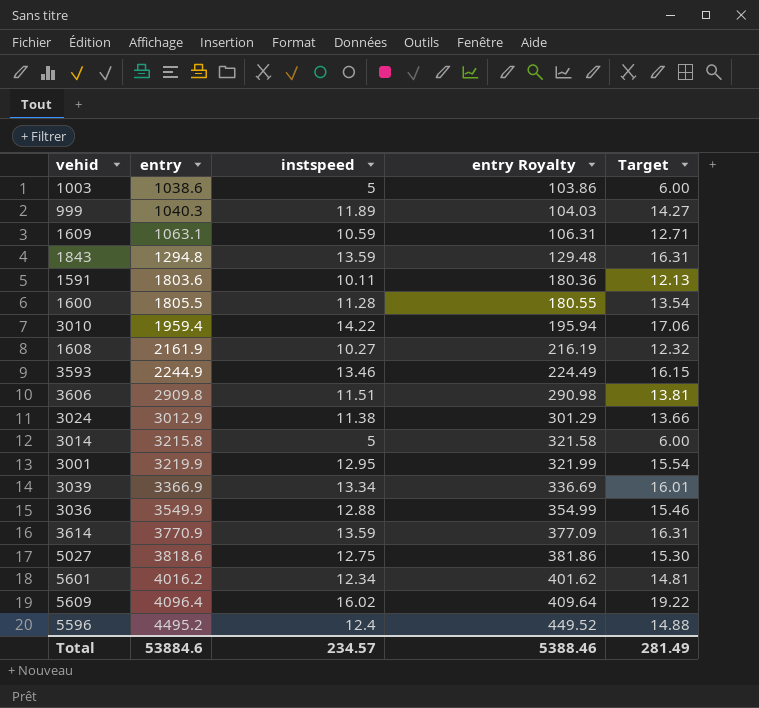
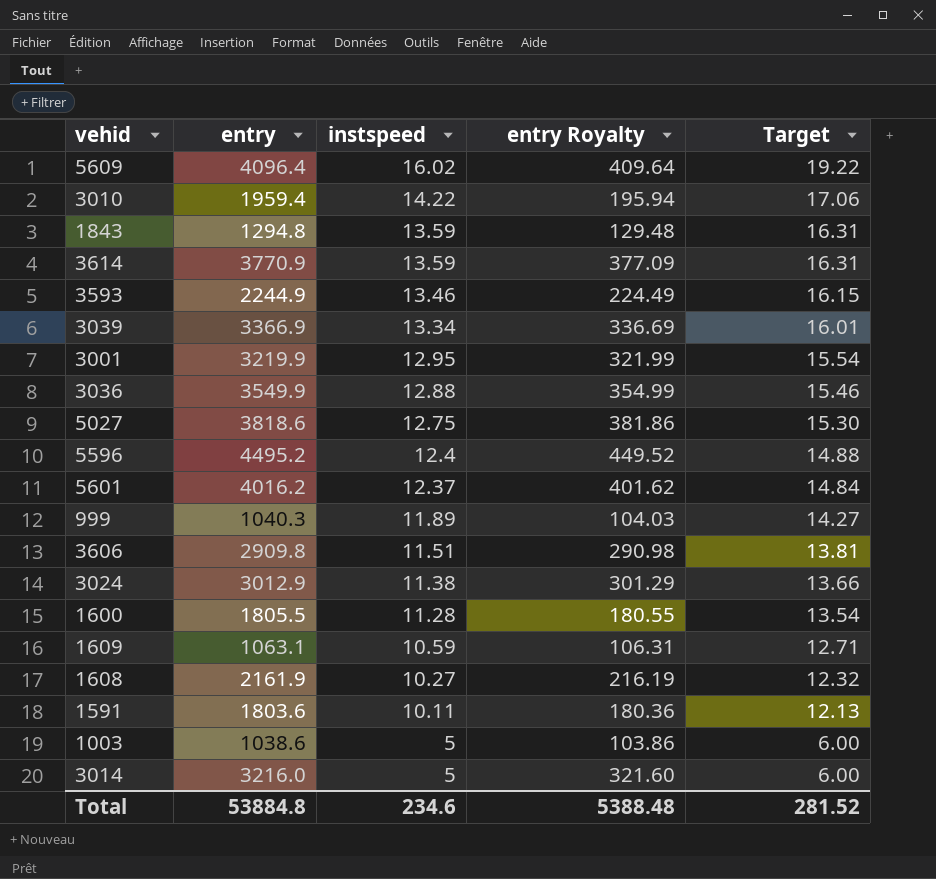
row order: entry ascending -> instspeed descending
5601 | instspeed: 12.34 -> 12.37
5601 | Target: 14.81 -> 14.84
3014 | entry: 3215.8 -> 3216.0
3014 | entry Royalty: 321.58 -> 321.60
Total | entry: 53884.6 -> 53884.8
Total | instspeed: 234.57 -> 234.6
Total | entry Royalty: 5388.46 -> 5388.48
Total | Target: 281.49 -> 281.52

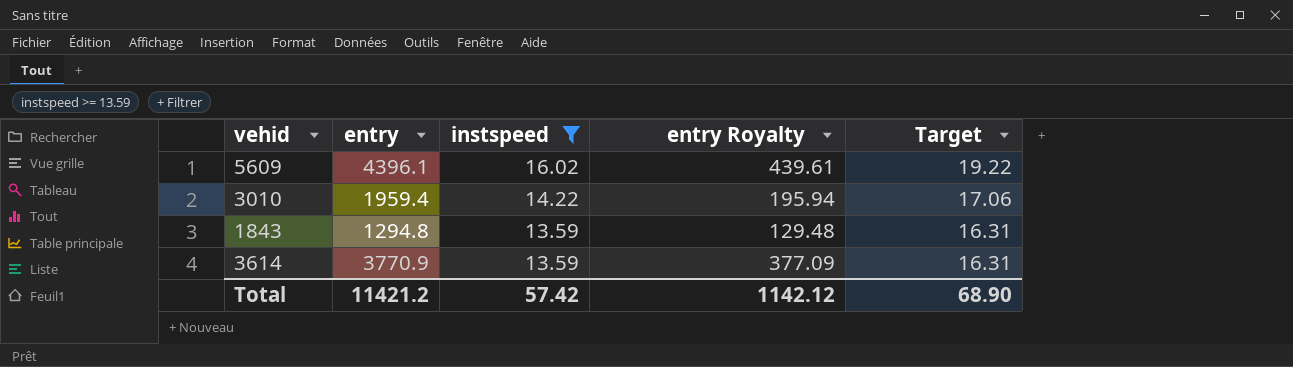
filter: none -> instspeed >= 13.59
5609 | entry: 4096.4 -> 4396.1
5609 | entry Royalty: 409.64 -> 439.61
Total | entry: 53884.8 -> 11421.2
Total | instspeed: 234.6 -> 57.42
Total | entry Royalty: 5388.48 -> 1142.12
Total | Target: 281.52 -> 68.90

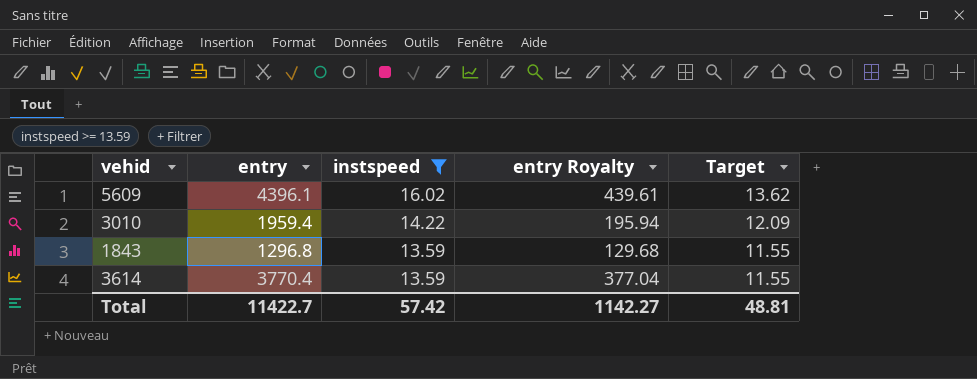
column Target | formula: [instspeed] * 1.2 -> [instspeed] * 0.85
1843 | entry: 1294.8 -> 1296.8
1843 | entry Royalty: 129.48 -> 129.68
3614 | entry: 3770.9 -> 3770.4
3614 | entry Royalty: 377.09 -> 377.04
Total | entry: 11421.2 -> 11422.7
Total | entry Royalty: 1142.12 -> 1142.27
Total | Target: 68.90 -> 48.81

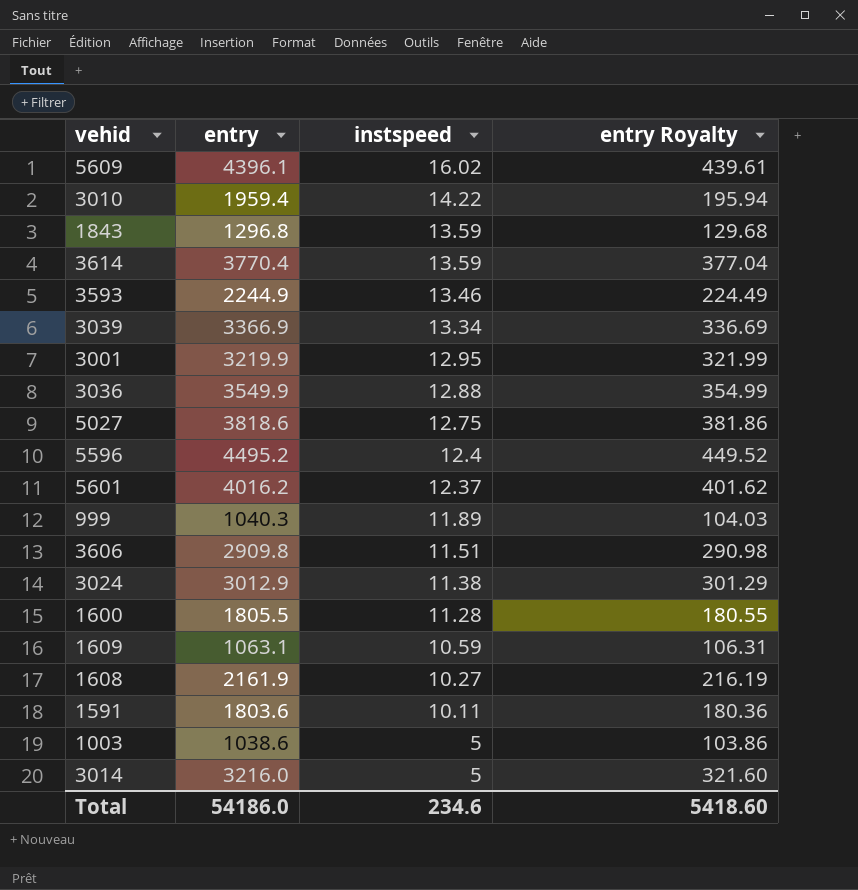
filter: instspeed >= 13.59 -> none
column Target | formula: [instspeed] * 0.85 -> none
Total | entry: 11422.7 -> 54186.0
Total | instspeed: 57.42 -> 234.6
Total | entry Royalty: 1142.27 -> 5418.60

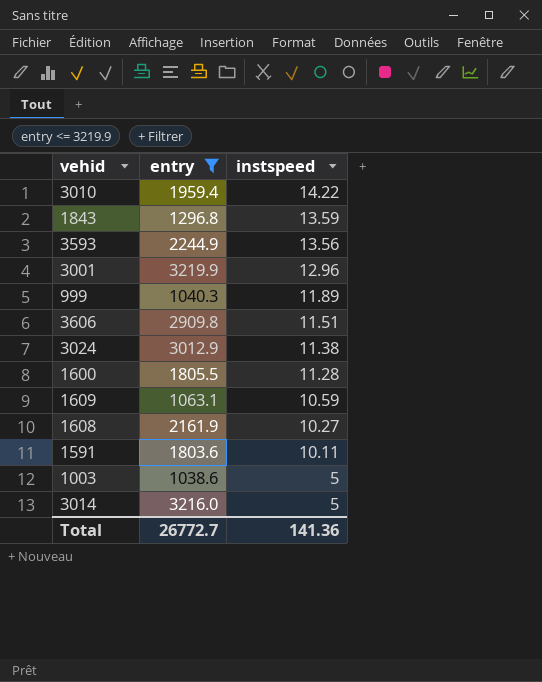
filter: none -> entry <= 3219.9
column entry Royalty | formula: [entry] * 0.1 -> none
3593 | instspeed: 13.46 -> 13.56
3001 | instspeed: 12.95 -> 12.96
Total | entry: 54186.0 -> 26772.7
Total | instspeed: 234.6 -> 141.36

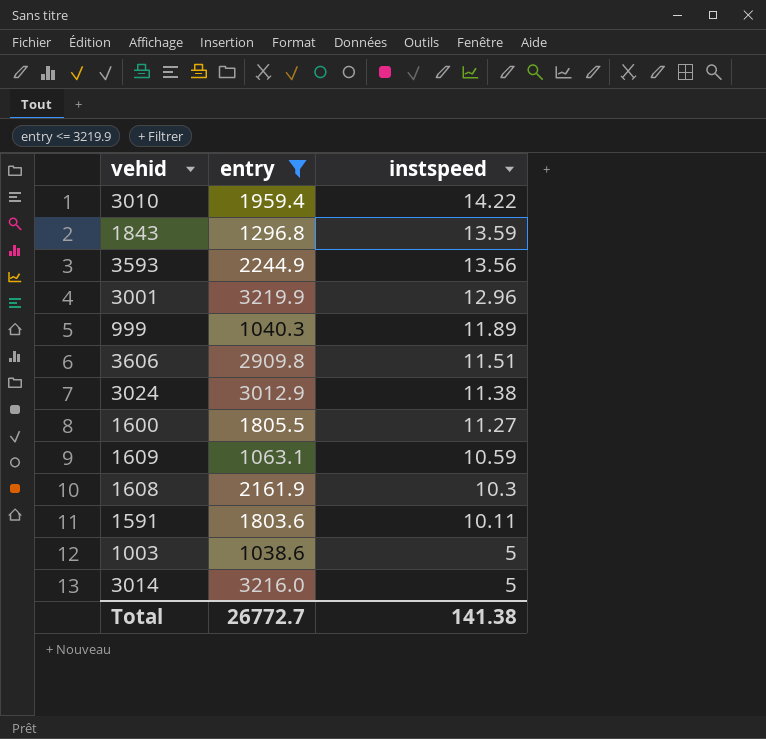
1600 | instspeed: 11.28 -> 11.27
1608 | instspeed: 10.27 -> 10.3
Total | instspeed: 141.36 -> 141.38

